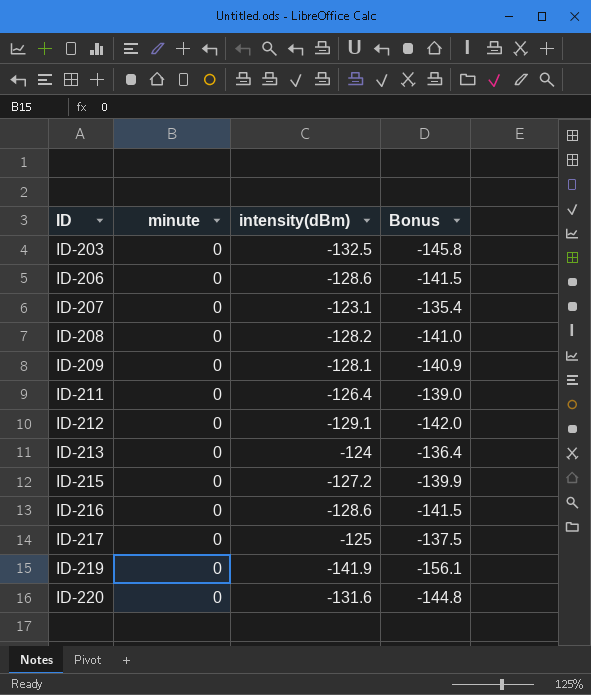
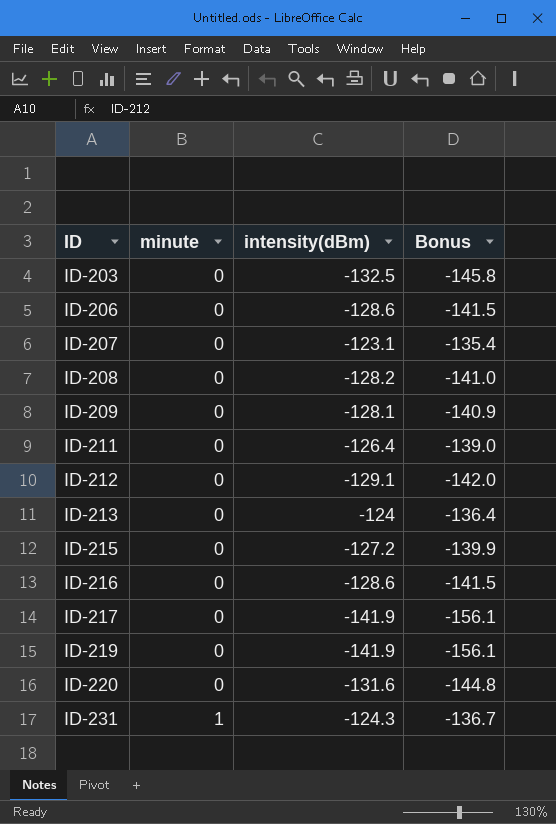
ID-217 | intensity(dBm): -125 -> -141.9
ID-217 | Bonus: -137.5 -> -156.1
row ID-231: none -> 1 | -124.3 | -136.7

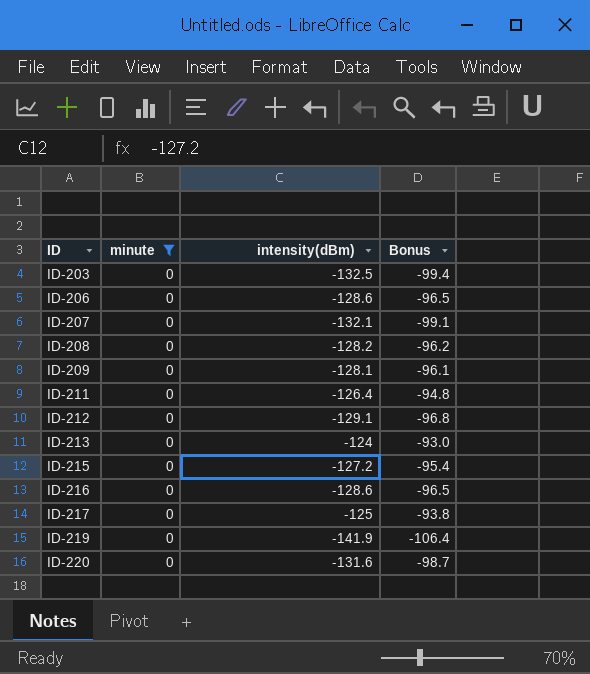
filter: none -> minute = 0
column Bonus | formula: [intensity(dBm)] * 1.1 -> [intensity(dBm)] * 0.75
ID-207 | intensity(dBm): -123.1 -> -132.1
ID-217 | intensity(dBm): -141.9 -> -125

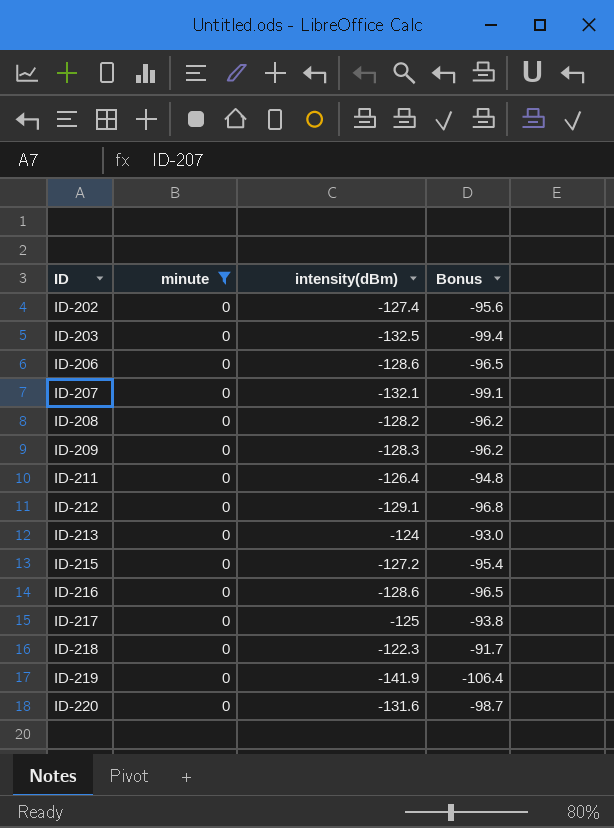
row ID-202: none -> 0 | -127.4 | -95.6
ID-209 | intensity(dBm): -128.1 -> -128.3
ID-209 | Bonus: -96.1 -> -96.2
row ID-218: none -> 0 | -122.3 | -91.7

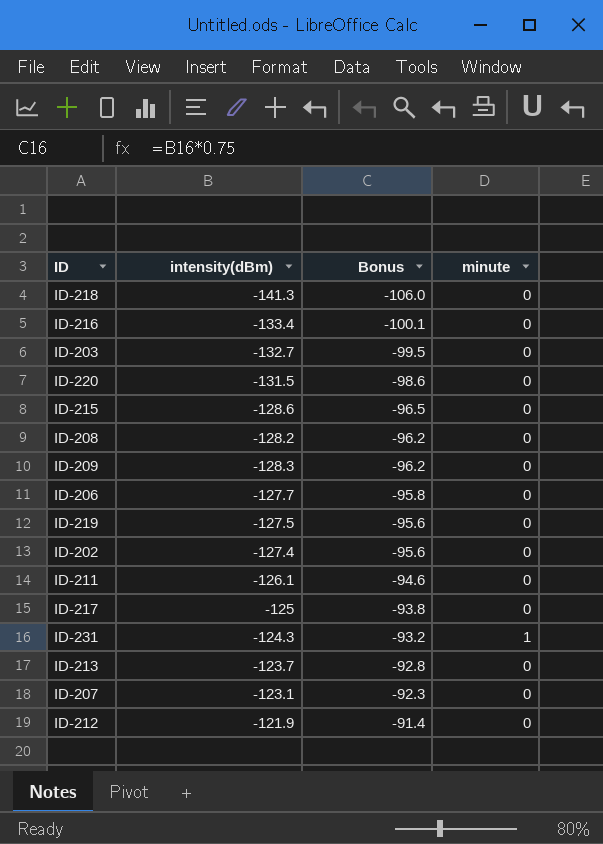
filter: minute = 0 -> none
row order: ID ascending -> Bonus ascending
column minute | position: 2 -> 4
ID-218 | intensity(dBm): -122.3 -> -141.3
ID-218 | Bonus: -91.7 -> -106.0
ID-216 | intensity(dBm): -128.6 -> -133.4
ID-216 | Bonus: -96.5 -> -100.1
ID-203 | intensity(dBm): -132.5 -> -132.7
ID-203 | Bonus: -99.4 -> -99.5
ID-220 | intensity(dBm): -131.6 -> -131.5
ID-220 | Bonus: -98.7 -> -98.6
ID-215 | intensity(dBm): -127.2 -> -128.6
ID-215 | Bonus: -95.4 -> -96.5
ID-206 | intensity(dBm): -128.6 -> -127.7
ID-206 | Bonus: -96.5 -> -95.8
ID-219 | intensity(dBm): -141.9 -> -127.5
ID-219 | Bonus: -106.4 -> -95.6
ID-211 | intensity(dBm): -126.4 -> -126.1
ID-211 | Bonus: -94.8 -> -94.6
ID-213 | intensity(dBm): -124 -> -123.7
ID-213 | Bonus: -93.0 -> -92.8
ID-207 | intensity(dBm): -132.1 -> -123.1
ID-207 | Bonus: -99.1 -> -92.3
ID-212 | intensity(dBm): -129.1 -> -121.9
ID-212 | Bonus: -96.8 -> -91.4

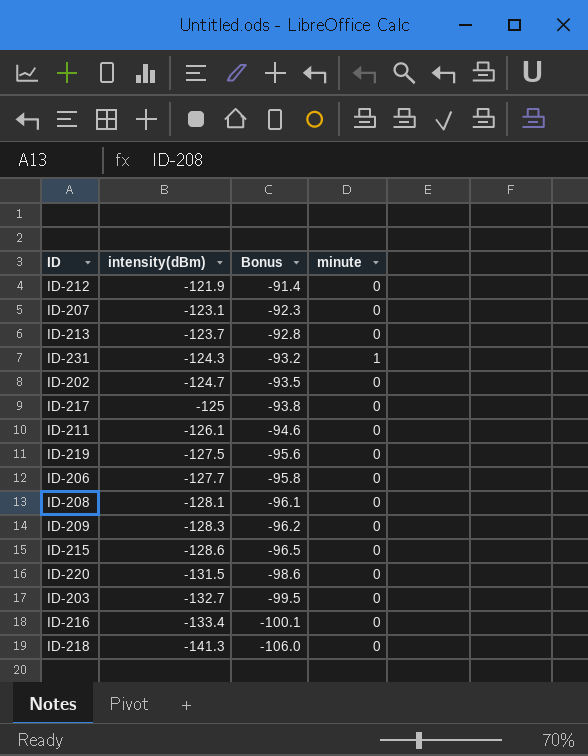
row order: Bonus ascending -> intensity(dBm) descending
ID-202 | intensity(dBm): -127.4 -> -124.7
ID-202 | Bonus: -95.6 -> -93.5
ID-208 | intensity(dBm): -128.2 -> -128.1
ID-208 | Bonus: -96.2 -> -96.1

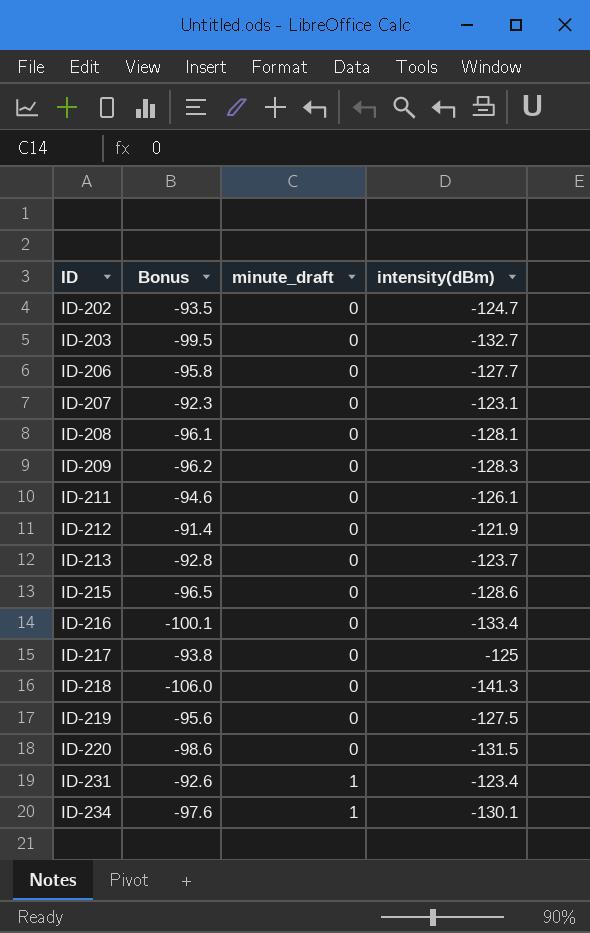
row order: intensity(dBm) descending -> ID ascending
column name: minute -> minute_draft
column intensity(dBm) | position: 2 -> 4
ID-231 | Bonus: -93.2 -> -92.6
ID-231 | intensity(dBm): -124.3 -> -123.4
row ID-234: none -> -97.6 | 1 | -130.1

